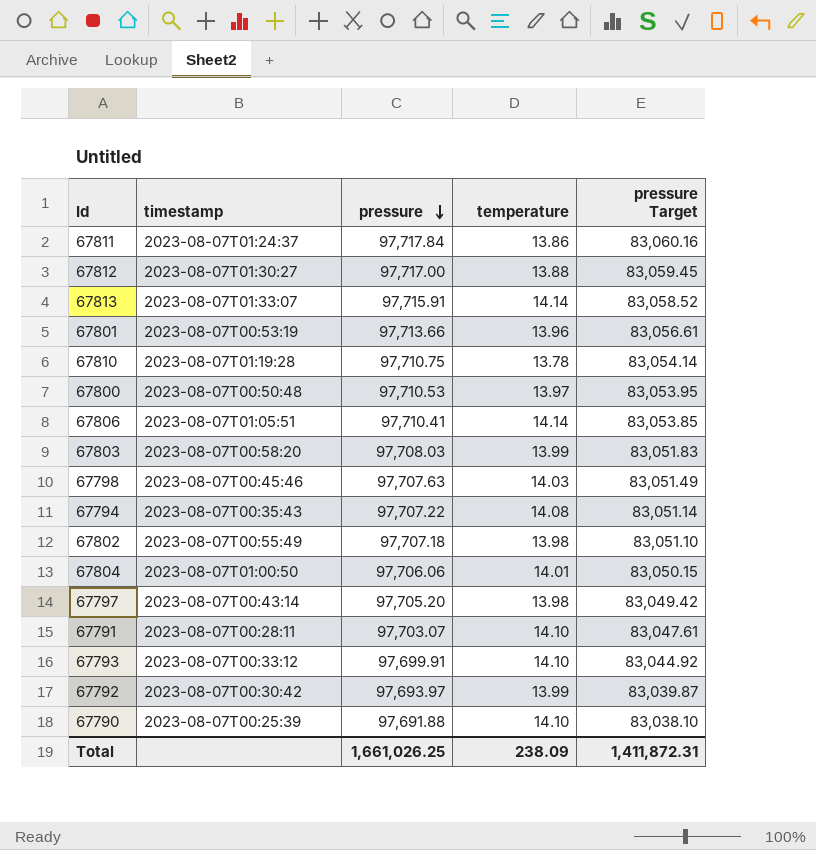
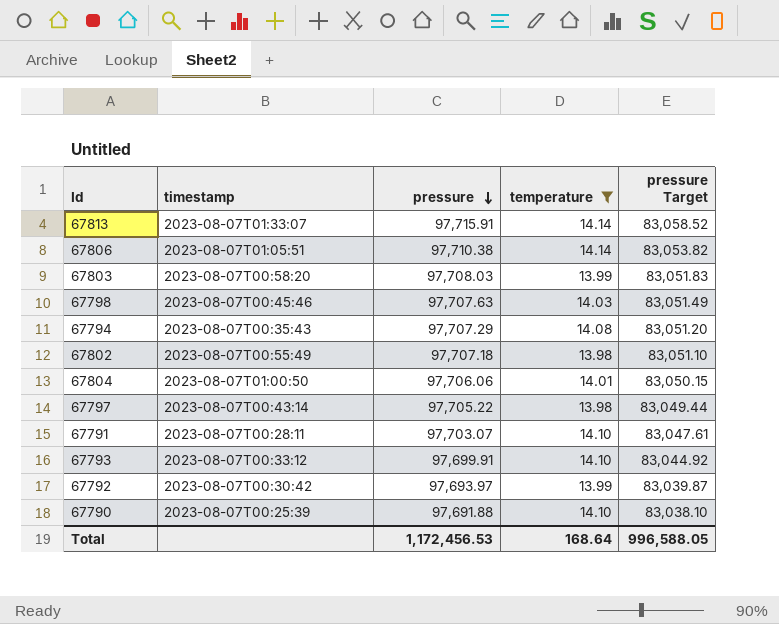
filter: none -> temperature >= 13.98
67806 | pressure: 97,710.41 -> 97,710.38
67806 | pressure Target: 83,053.85 -> 83,053.82
67794 | pressure: 97,707.22 -> 97,707.29
67794 | pressure Target: 83,051.14 -> 83,051.20
67797 | pressure: 97,705.20 -> 97,705.22
67797 | pressure Target: 83,049.42 -> 83,049.44
Total | pressure: 1,661,026.25 -> 1,172,456.53
Total | temperature: 238.09 -> 168.64
Total | pressure Target: 1,411,872.31 -> 996,588.05

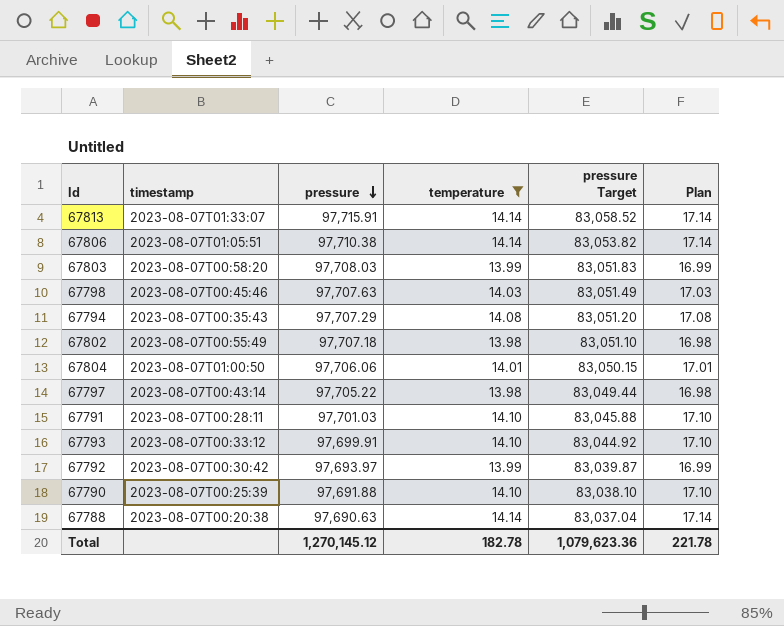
column Plan | formula: none -> [temperature] + 3
67791 | pressure: 97,703.07 -> 97,701.03
67791 | pressure Target: 83,047.61 -> 83,045.88
row 67788: none -> 2023-08-07T00:20:38 | 97,690.63 | 14.14 | 83,037.04 | 17.14
Total | pressure: 1,172,456.53 -> 1,270,145.12
Total | temperature: 168.64 -> 182.78
Total | pressure Target: 996,588.05 -> 1,079,623.36

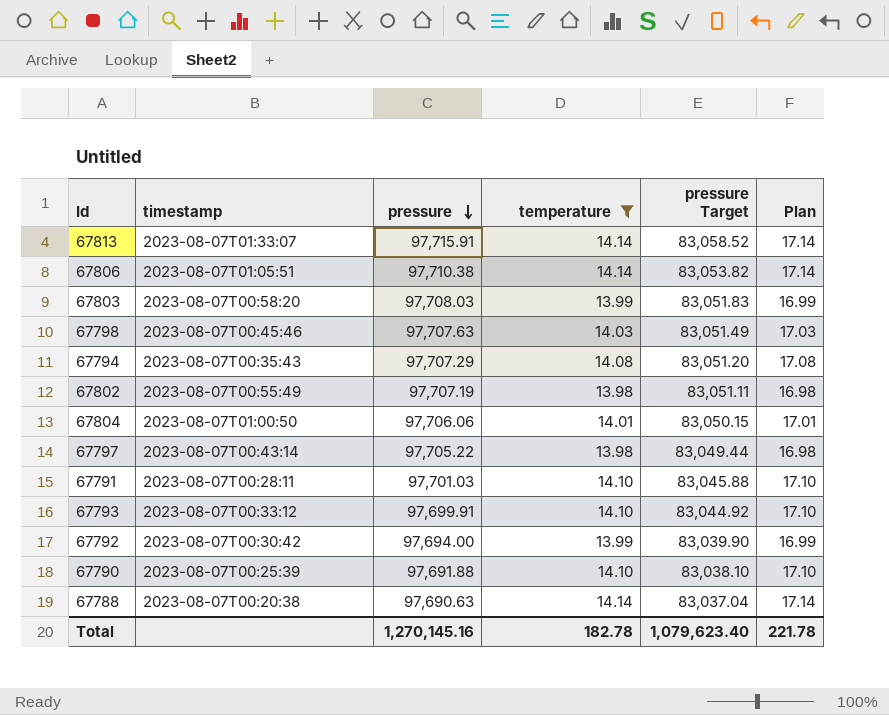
67802 | pressure: 97,707.18 -> 97,707.19
67802 | pressure Target: 83,051.10 -> 83,051.11
67792 | pressure: 97,693.97 -> 97,694.00
67792 | pressure Target: 83,039.87 -> 83,039.90
Total | pressure: 1,270,145.12 -> 1,270,145.16
Total | pressure Target: 1,079,623.36 -> 1,079,623.40

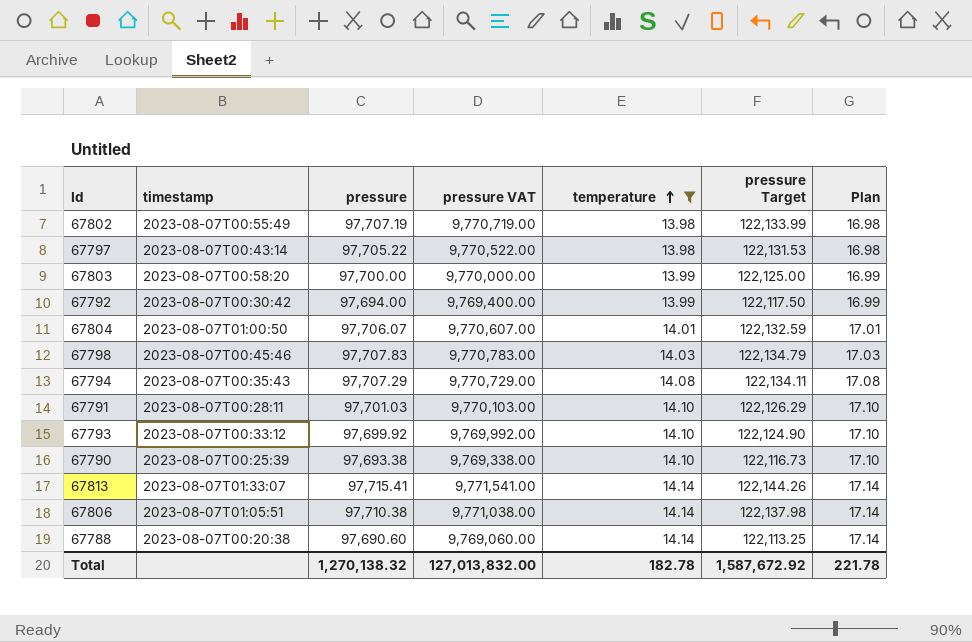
row order: pressure descending -> temperature ascending
column pressure VAT | formula: none -> [pressure] * 100
column pressure Target | formula: [pressure] * 0.85 -> [pressure] * 1.25
67803 | pressure: 97,708.03 -> 97,700.00
67804 | pressure: 97,706.06 -> 97,706.07
67798 | pressure: 97,707.63 -> 97,707.83
67793 | pressure: 97,699.91 -> 97,699.92
67790 | pressure: 97,691.88 -> 97,693.38
67813 | pressure: 97,715.91 -> 97,715.41
67788 | pressure: 97,690.63 -> 97,690.60
Total | pressure: 1,270,145.16 -> 1,270,138.32
Total | pressure Target: 1,079,623.40 -> 1,587,672.92

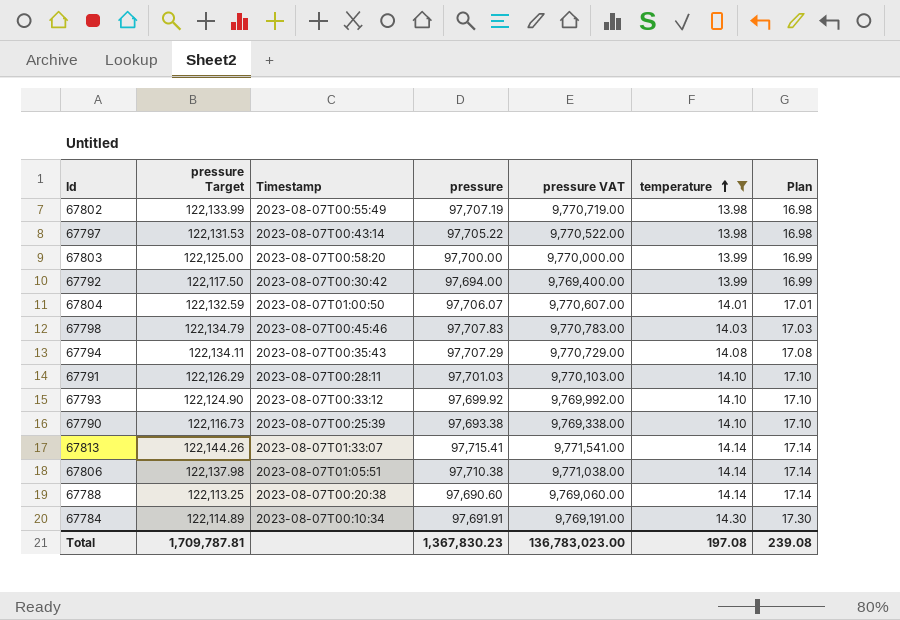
column pressure Target | position: 6 -> 2
column name: timestamp -> Timestamp
row 67784: none -> 122,114.89 | 2023-08-07T00:10:34 | 97,691.91 | 9,769,191.00 | 14.30 | 17.30
Total | pressure Target: 1,587,672.92 -> 1,709,787.81
Total | pressure: 1,270,138.32 -> 1,367,830.23
Total | pressure VAT: 127,013,832.00 -> 136,783,023.00
Total | temperature: 182.78 -> 197.08
Total | Plan: 221.78 -> 239.08

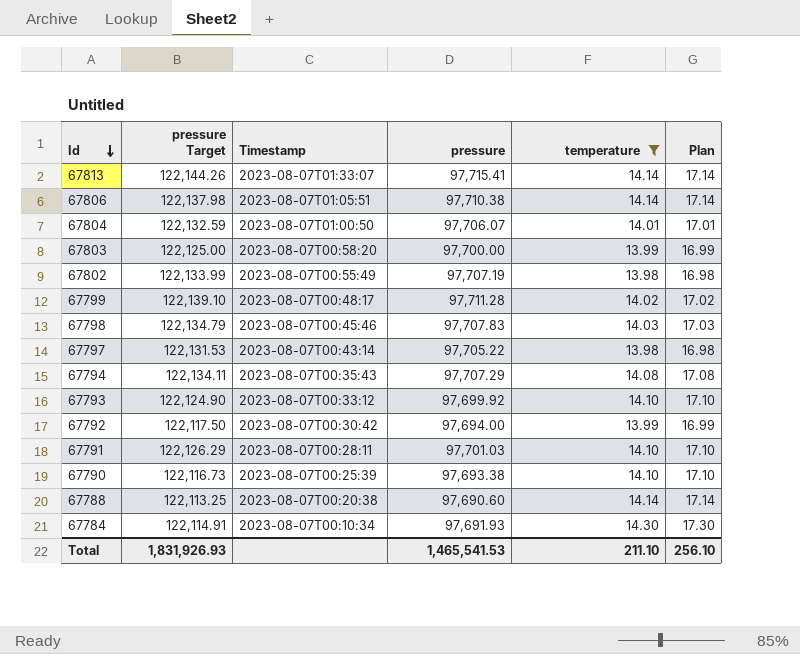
row order: temperature ascending -> Id descending
column pressure VAT | formula: [pressure] * 100 -> none
row 67799: none -> 122,139.10 | 2023-08-07T00:48:17 | 97,711.28 | 14.02 | 17.02
67784 | pressure Target: 122,114.89 -> 122,114.91
67784 | pressure: 97,691.91 -> 97,691.93
Total | pressure Target: 1,709,787.81 -> 1,831,926.93
Total | pressure: 1,367,830.23 -> 1,465,541.53
Total | temperature: 197.08 -> 211.10
Total | Plan: 239.08 -> 256.10

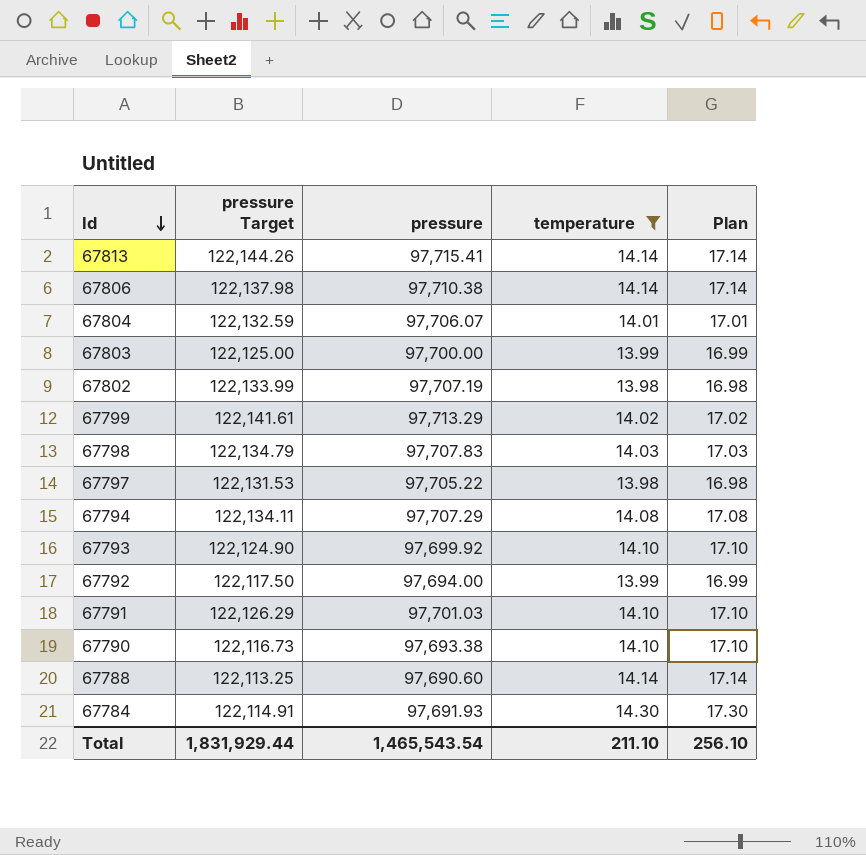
column Timestamp | position: 3 -> none
67799 | pressure Target: 122,139.10 -> 122,141.61
67799 | pressure: 97,711.28 -> 97,713.29
Total | pressure Target: 1,831,926.93 -> 1,831,929.44
Total | pressure: 1,465,541.53 -> 1,465,543.54

